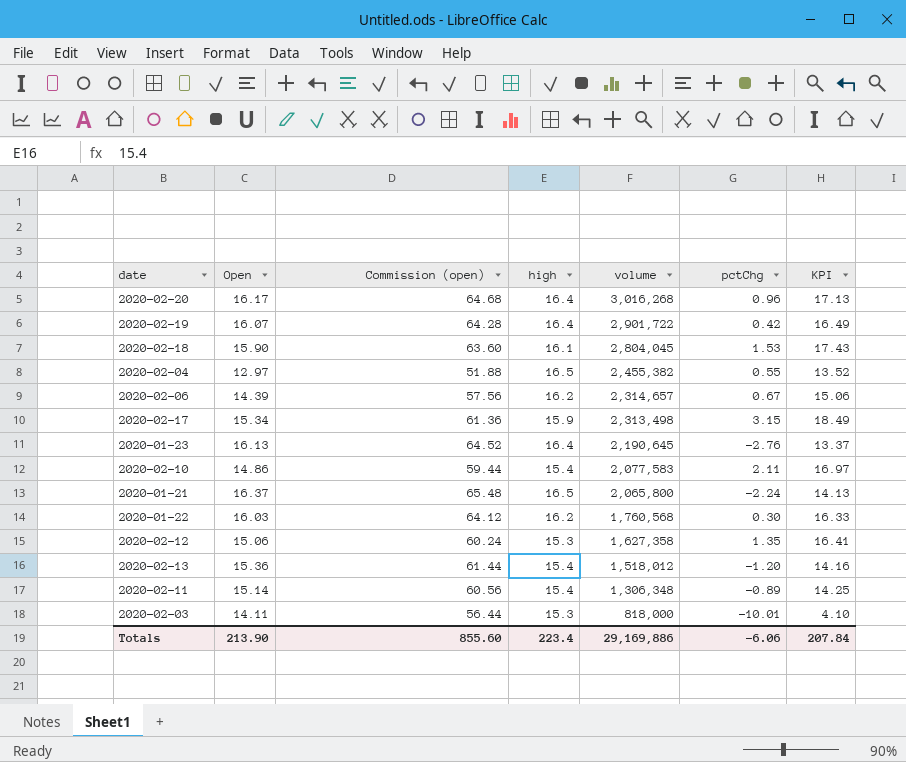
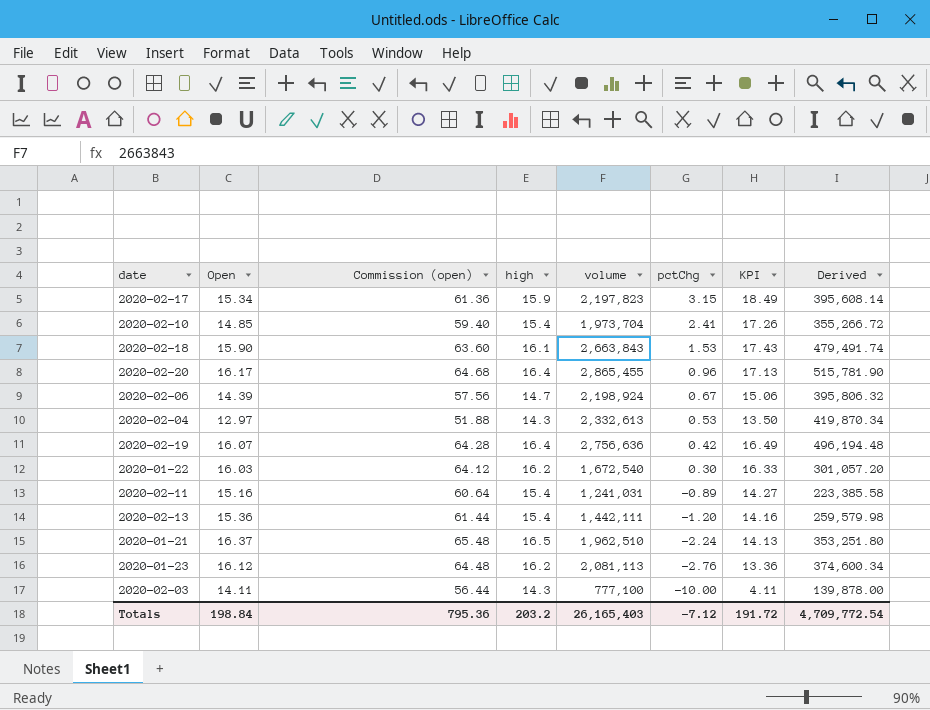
row order: volume descending -> pctChg descending
column Derived | formula: none -> [volume] * 0.18
row 2020-02-12: 15.06 | 60.24 | 15.3 | 1,627,358 | 1.35 | 16.41 -> none
2020-02-17 | volume: 2,313,498 -> 2,197,823
2020-02-10 | Open: 14.86 -> 14.85
2020-02-10 | Commission (open): 59.44 -> 59.40
2020-02-10 | volume: 2,077,583 -> 1,973,704
2020-02-10 | pctChg: 2.11 -> 2.41
2020-02-10 | KPI: 16.97 -> 17.26
2020-02-18 | volume: 2,804,045 -> 2,663,843
2020-02-20 | volume: 3,016,268 -> 2,865,455
2020-02-06 | high: 16.2 -> 14.7
2020-02-06 | volume: 2,314,657 -> 2,198,924
2020-02-04 | high: 16.5 -> 14.3
2020-02-04 | volume: 2,455,382 -> 2,332,613
2020-02-04 | pctChg: 0.55 -> 0.53
2020-02-04 | KPI: 13.52 -> 13.50
2020-02-19 | volume: 2,901,722 -> 2,756,636
2020-01-22 | volume: 1,760,568 -> 1,672,540
2020-02-11 | Open: 15.14 -> 15.16
2020-02-11 | Commission (open): 60.56 -> 60.64
2020-02-11 | volume: 1,306,348 -> 1,241,031
2020-02-11 | KPI: 14.25 -> 14.27
2020-02-13 | volume: 1,518,012 -> 1,442,111
2020-01-21 | volume: 2,065,800 -> 1,962,510
2020-01-23 | Open: 16.13 -> 16.12
2020-01-23 | Commission (open): 64.52 -> 64.48
2020-01-23 | high: 16.4 -> 16.2
2020-01-23 | volume: 2,190,645 -> 2,081,113
2020-01-23 | KPI: 13.37 -> 13.36
2020-02-03 | high: 15.3 -> 14.3
2020-02-03 | volume: 818,000 -> 777,100
2020-02-03 | pctChg: -10.01 -> -10.00
2020-02-03 | KPI: 4.10 -> 4.11
Totals | Open: 213.90 -> 198.84
Totals | Commission (open): 855.60 -> 795.36
Totals | high: 223.4 -> 203.2
Totals | volume: 29,169,886 -> 26,165,403
Totals | pctChg: -6.06 -> -7.12
Totals | KPI: 207.84 -> 191.72

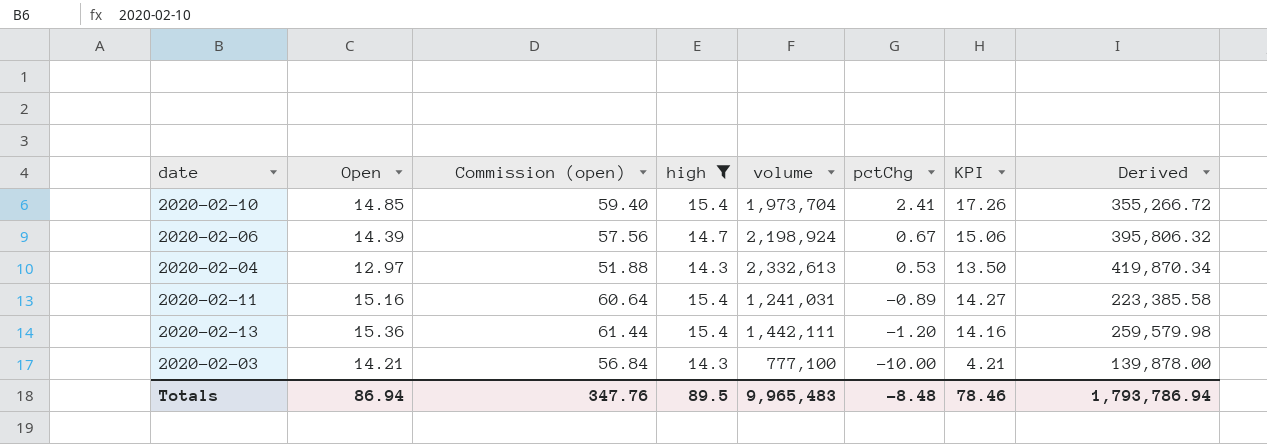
filter: none -> high <= 15.4
2020-02-03 | Open: 14.11 -> 14.21
2020-02-03 | Commission (open): 56.44 -> 56.84
2020-02-03 | KPI: 4.11 -> 4.21
Totals | Open: 198.84 -> 86.94
Totals | Commission (open): 795.36 -> 347.76
Totals | high: 203.2 -> 89.5
Totals | volume: 26,165,403 -> 9,965,483
Totals | pctChg: -7.12 -> -8.48
Totals | KPI: 191.72 -> 78.46
Totals | Derived: 4,709,772.54 -> 1,793,786.94

